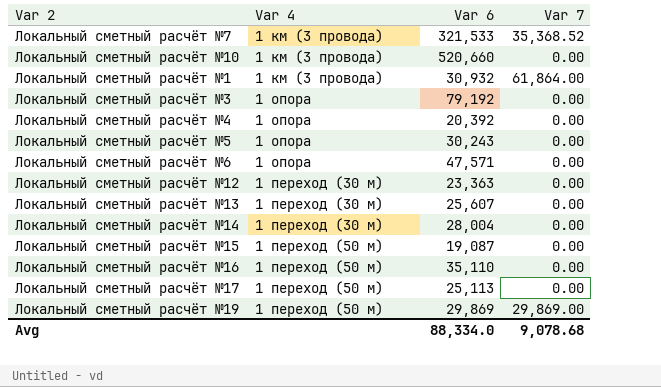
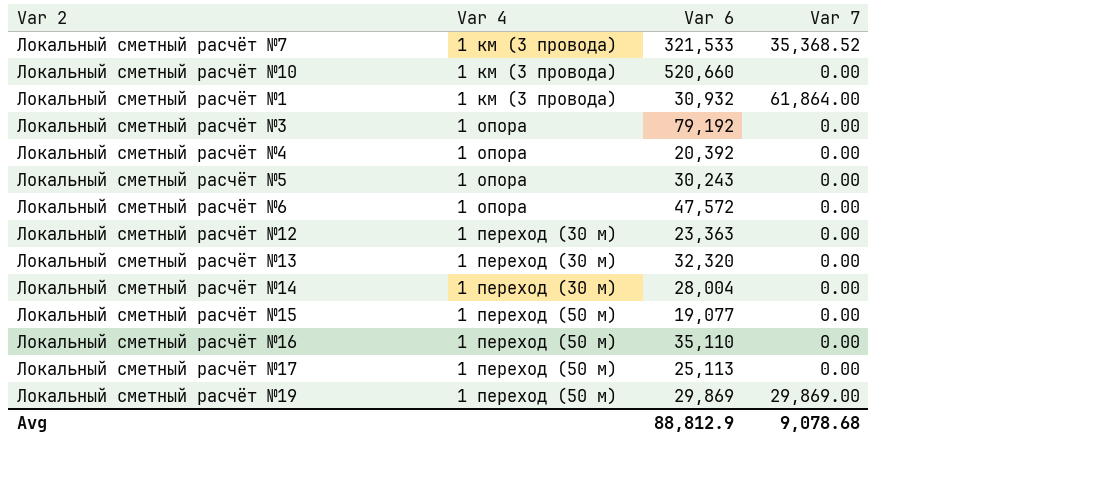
Локальный сметный расчёт №6 | Var 6: 47,571 -> 47,572
Локальный сметный расчёт №13 | Var 6: 25,607 -> 32,320
Локальный сметный расчёт №15 | Var 6: 19,087 -> 19,077
Avg | Var 6: 88,334.0 -> 88,812.9

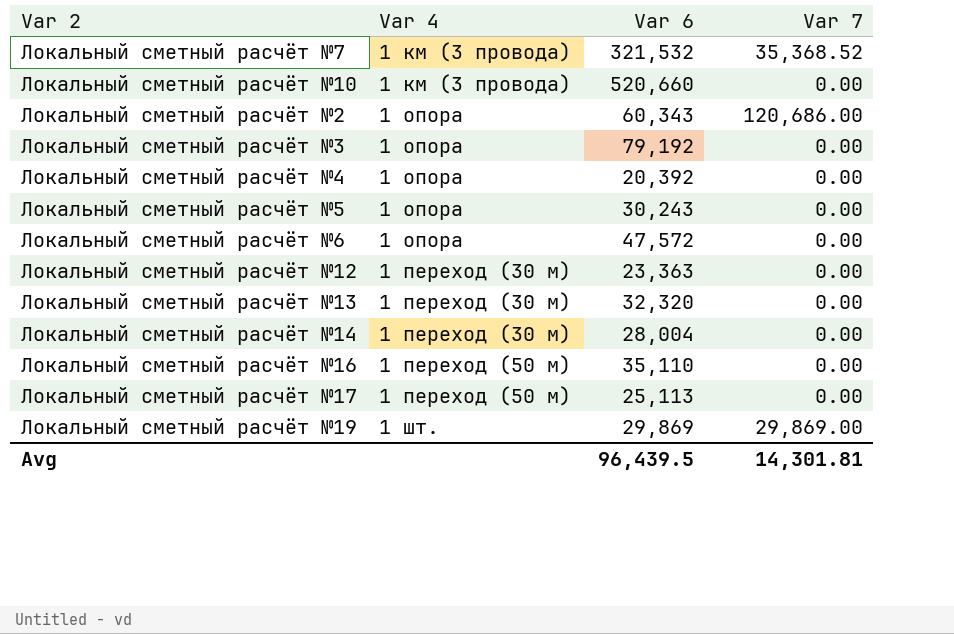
row Локальный сметный расчёт №1: 1 км (3 провода) | 30,932 | 61,864.00 -> none
row Локальный сметный расчёт №15: 1 переход (50 м) | 19,077 | 0.00 -> none
Локальный сметный расчёт №7 | Var 6: 321,533 -> 321,532
row Локальный сметный расчёт №2: none -> 1 опора | 60,343 | 120,686.00
Локальный сметный расчёт №19 | Var 4: 1 переход (50 м) -> 1 шт.
Avg | Var 6: 88,812.9 -> 96,439.5
Avg | Var 7: 9,078.68 -> 14,301.81

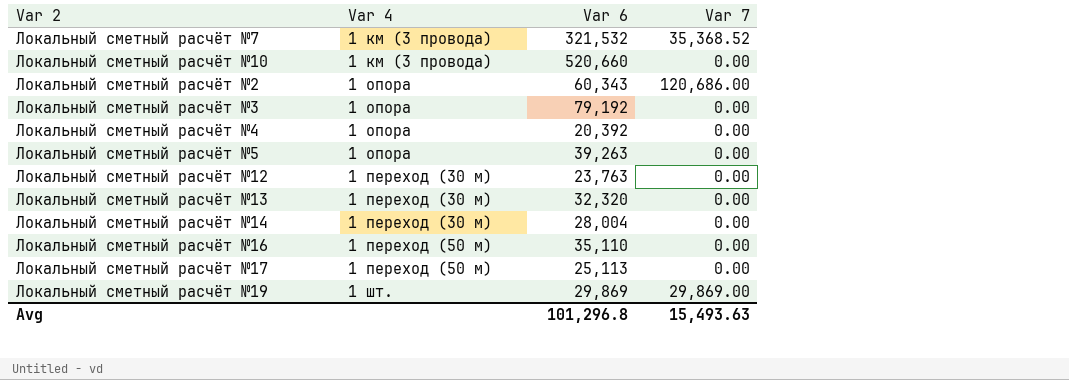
row Локальный сметный расчёт №6: 1 опора | 47,572 | 0.00 -> none
Локальный сметный расчёт №5 | Var 6: 30,243 -> 39,263
Локальный сметный расчёт №12 | Var 6: 23,363 -> 23,763
Avg | Var 6: 96,439.5 -> 101,296.8
Avg | Var 7: 14,301.81 -> 15,493.63

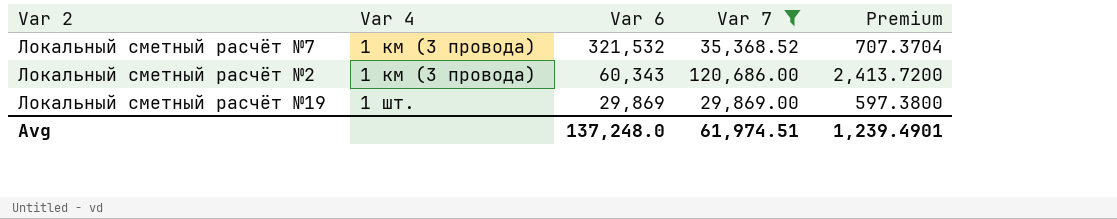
filter: none -> Var 7 != 0.00
column Premium | formula: none -> [Var 7] * 0.02
Локальный сметный расчёт №2 | Var 4: 1 опора -> 1 км (3 провода)
Avg | Var 6: 101,296.8 -> 137,248.0
Avg | Var 7: 15,493.63 -> 61,974.51

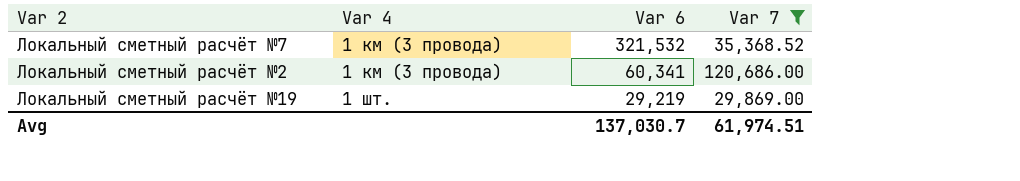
column Premium | formula: [Var 7] * 0.02 -> none
Локальный сметный расчёт №2 | Var 6: 60,343 -> 60,341
Локальный сметный расчёт №19 | Var 6: 29,869 -> 29,219
Avg | Var 6: 137,248.0 -> 137,030.7

